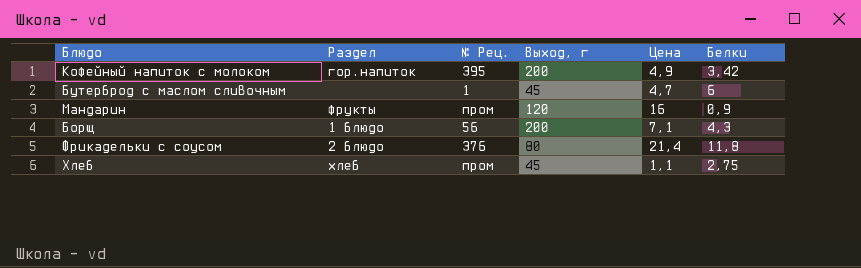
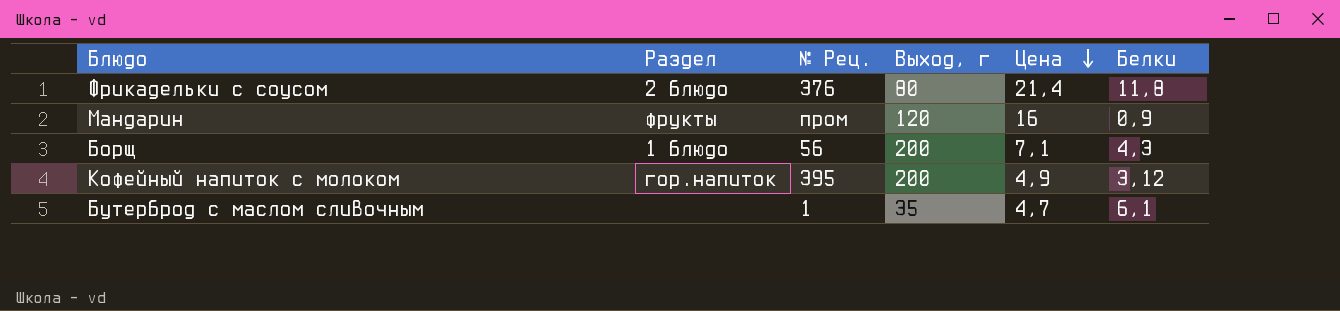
row order: none -> Цена descending
row Хлеб: хлеб | пром | 45 | 1,1 | 2,75 -> none
Кофейный напиток с молоком | Белки: 3,42 -> 3,12
Бутерброд с маслом сливочным | Выход, г: 45 -> 35
Бутерброд с маслом сливочным | Белки: 6 -> 6,1

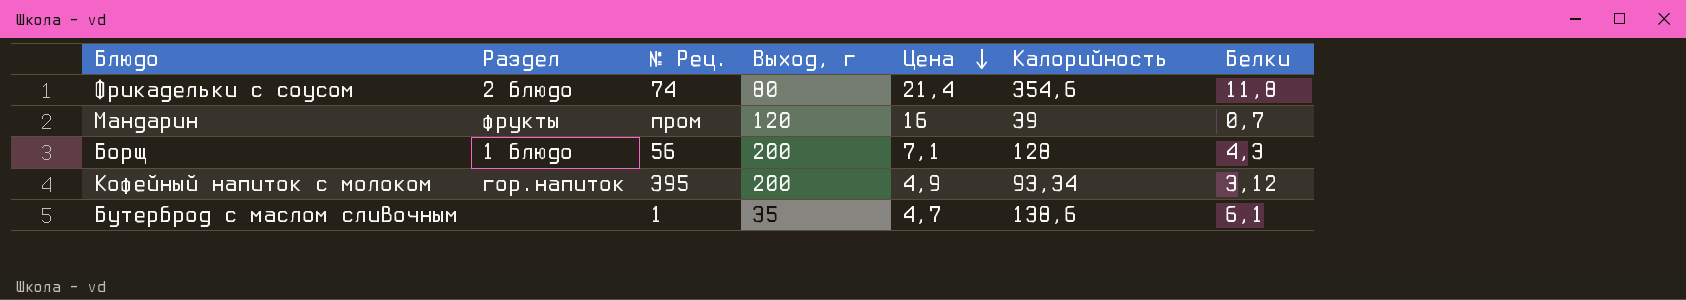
column Калорийность | position: none -> 6
Фрикадельки с соусом | № Рец.: 376 -> 74
Мандарин | Белки: 0,9 -> 0,7

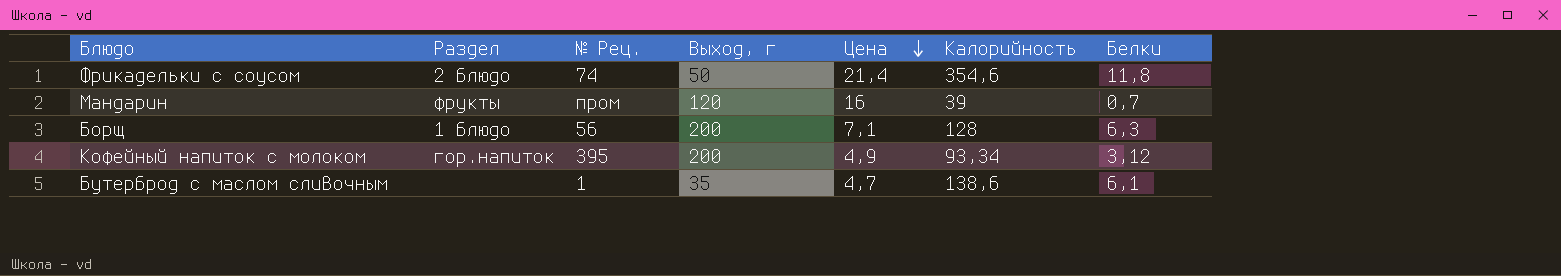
Фрикадельки с соусом | Выход, г: 80 -> 50
Борщ | Белки: 4,3 -> 6,3

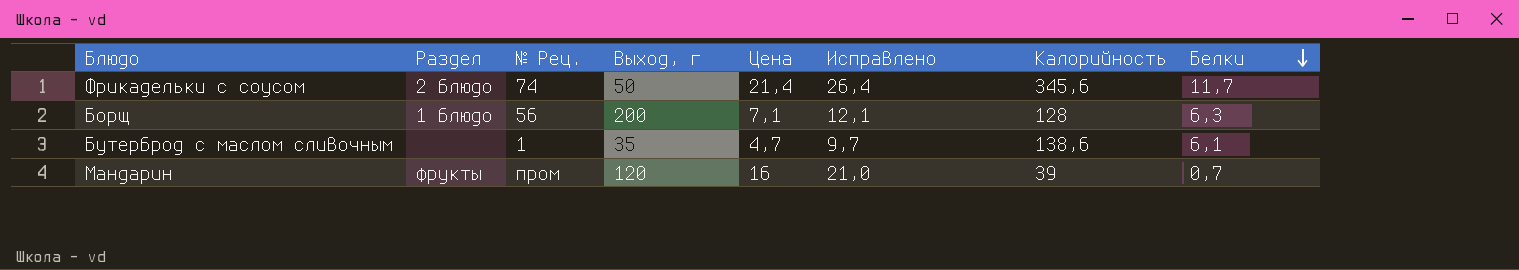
row order: Цена descending -> Белки descending
column Исправлено | formula: none -> [Цена] + 5
row Кофейный напиток с молоком: гор.напиток | 395 | 200 | 4,9 | 93,34 | 3,12 -> none
Фрикадельки с соусом | Калорийность: 354,6 -> 345,6
Фрикадельки с соусом | Белки: 11,8 -> 11,7

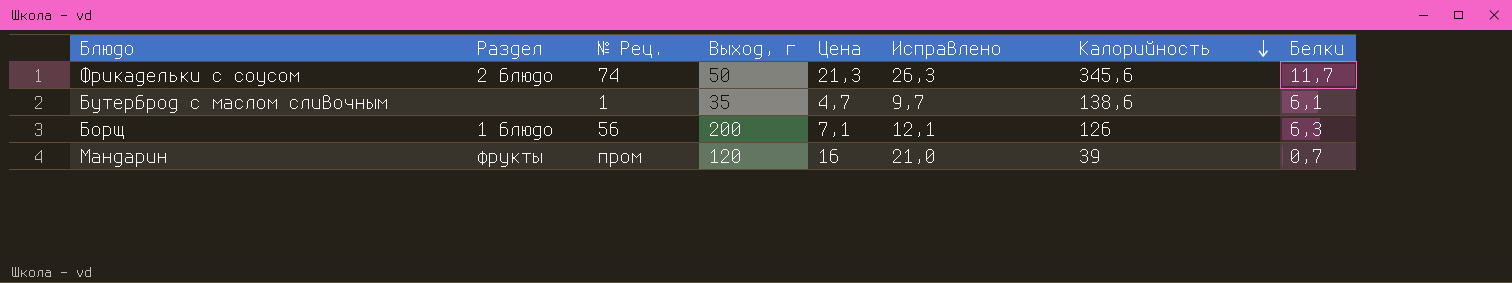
row order: Белки descending -> Калорийность descending
Фрикадельки с соусом | Цена: 21,4 -> 21,3
Фрикадельки с соусом | Исправлено: 26,4 -> 26,3
Борщ | Калорийность: 128 -> 126

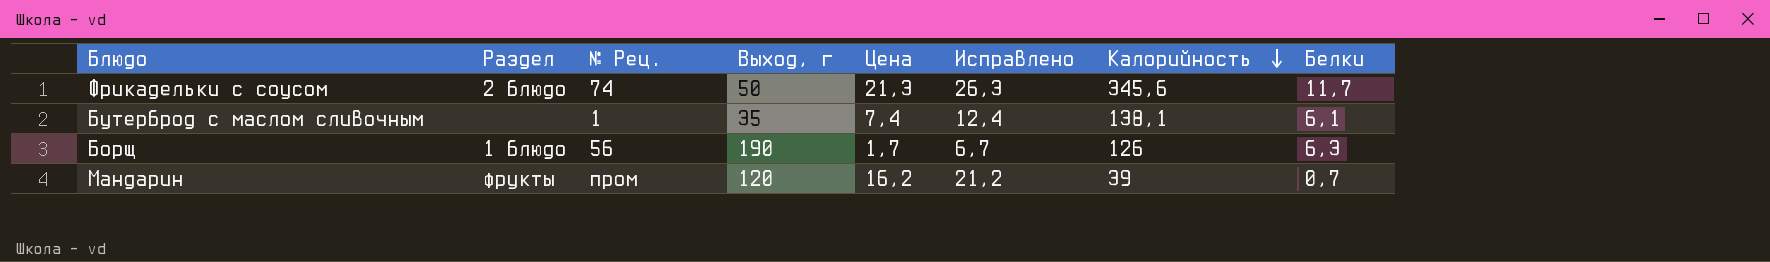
Бутерброд с маслом сливочным | Цена: 4,7 -> 7,4
Бутерброд с маслом сливочным | Исправлено: 9,7 -> 12,4
Бутерброд с маслом сливочным | Калорийность: 138,6 -> 138,1
Борщ | Выход, г: 200 -> 190
Борщ | Цена: 7,1 -> 1,7
Борщ | Исправлено: 12,1 -> 6,7
Мандарин | Цена: 16 -> 16,2
Мандарин | Исправлено: 21,0 -> 21,2

